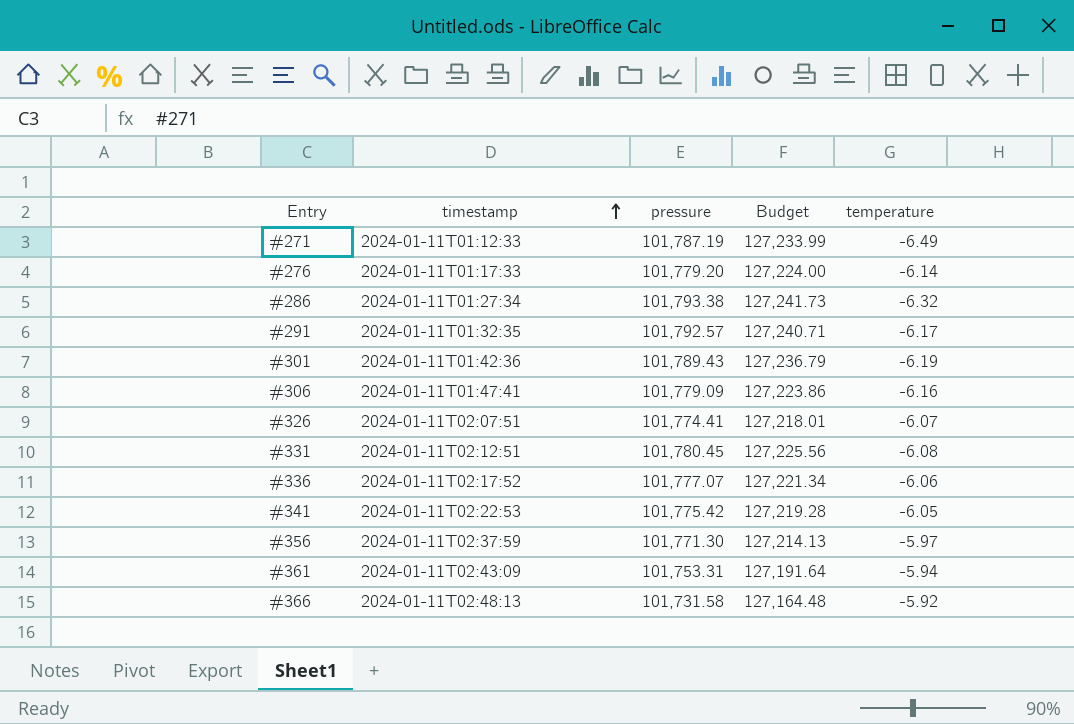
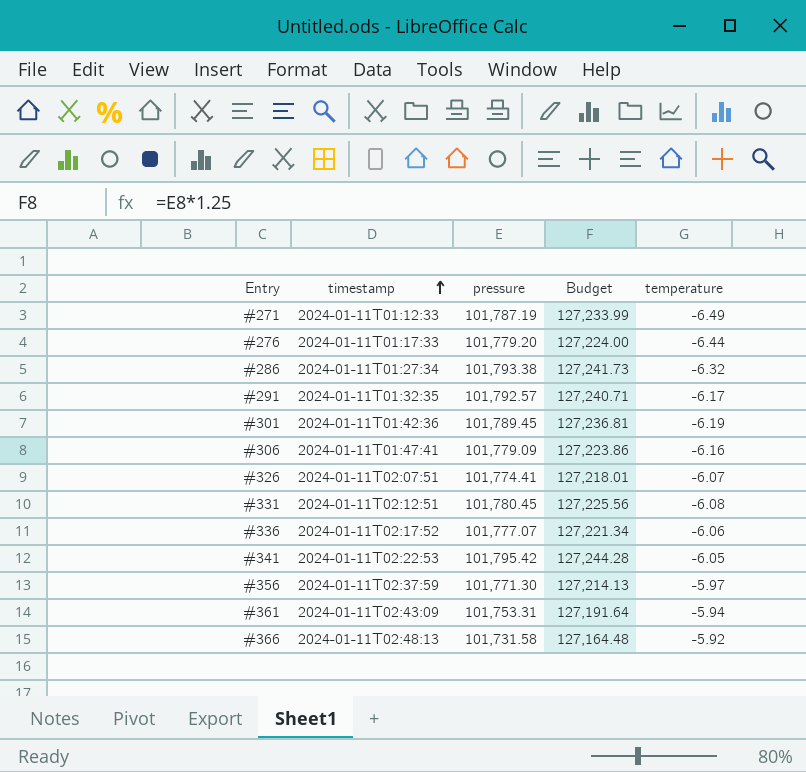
#276 | temperature: -6.14 -> -6.44
#301 | pressure: 101,789.43 -> 101,789.45
#301 | Budget: 127,236.79 -> 127,236.81
#341 | pressure: 101,775.42 -> 101,795.42
#341 | Budget: 127,219.28 -> 127,244.28

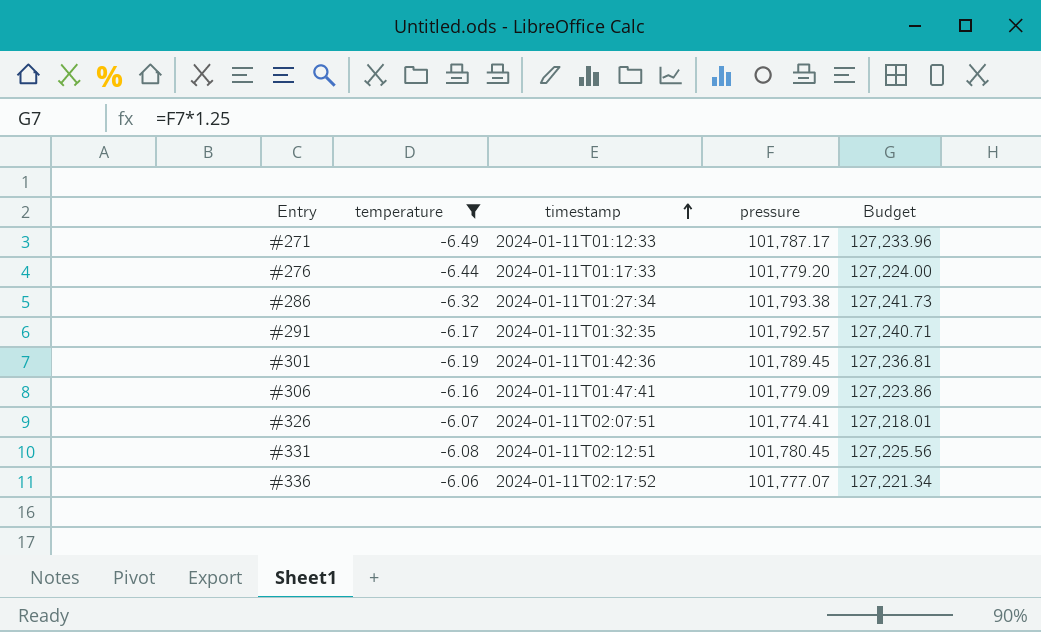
filter: none -> temperature <= -6.06
column temperature | position: 5 -> 2
#271 | pressure: 101,787.19 -> 101,787.17
#271 | Budget: 127,233.99 -> 127,233.96

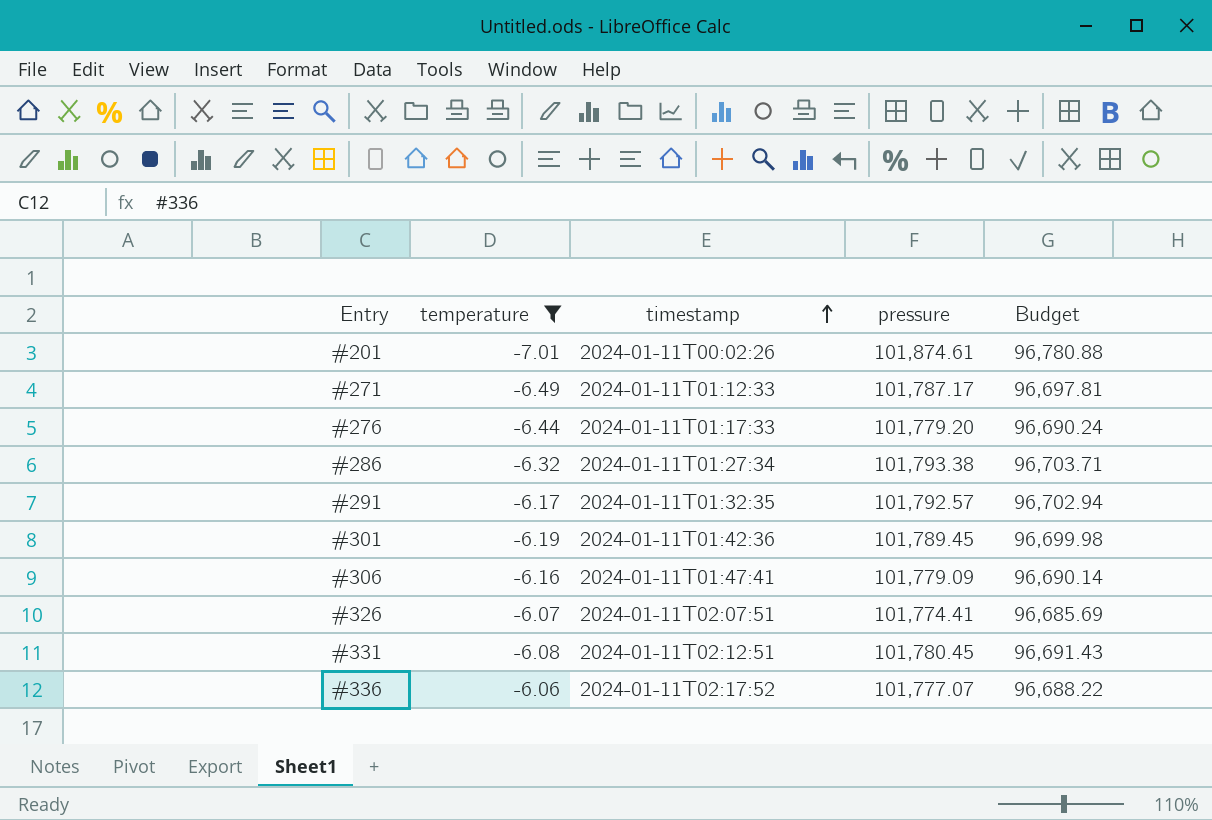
column Budget | formula: [pressure] * 1.25 -> [pressure] * 0.95
row #201: none -> -7.01 | 2024-01-11T00:02:26 | 101,874.61 | 96,780.88

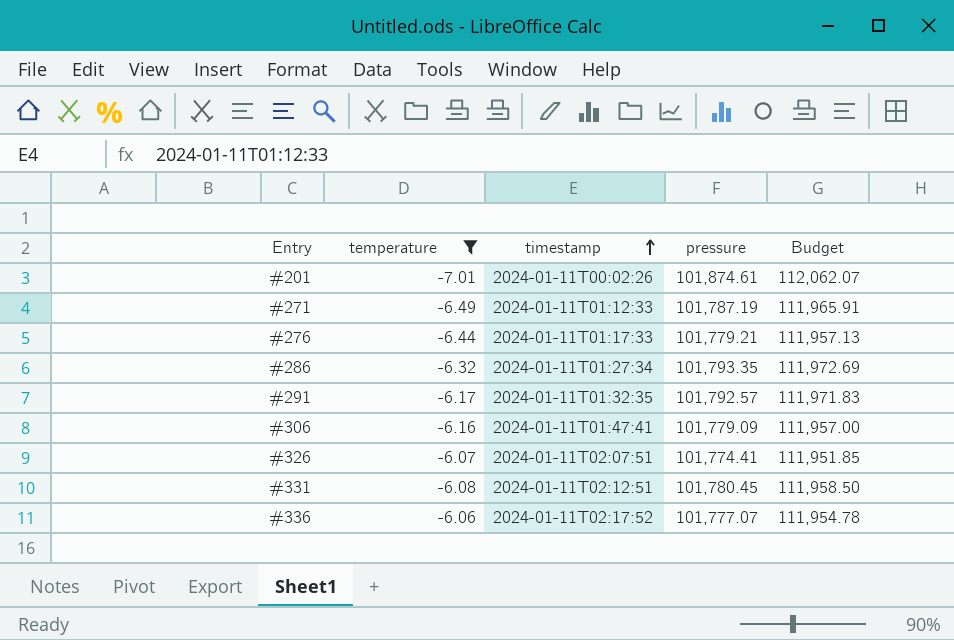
column Budget | formula: [pressure] * 0.95 -> [pressure] * 1.1
row #301: -6.19 | 2024-01-11T01:42:36 | 101,789.45 | 96,699.98 -> none
#271 | pressure: 101,787.17 -> 101,787.19
#276 | pressure: 101,779.20 -> 101,779.21
#286 | pressure: 101,793.38 -> 101,793.35

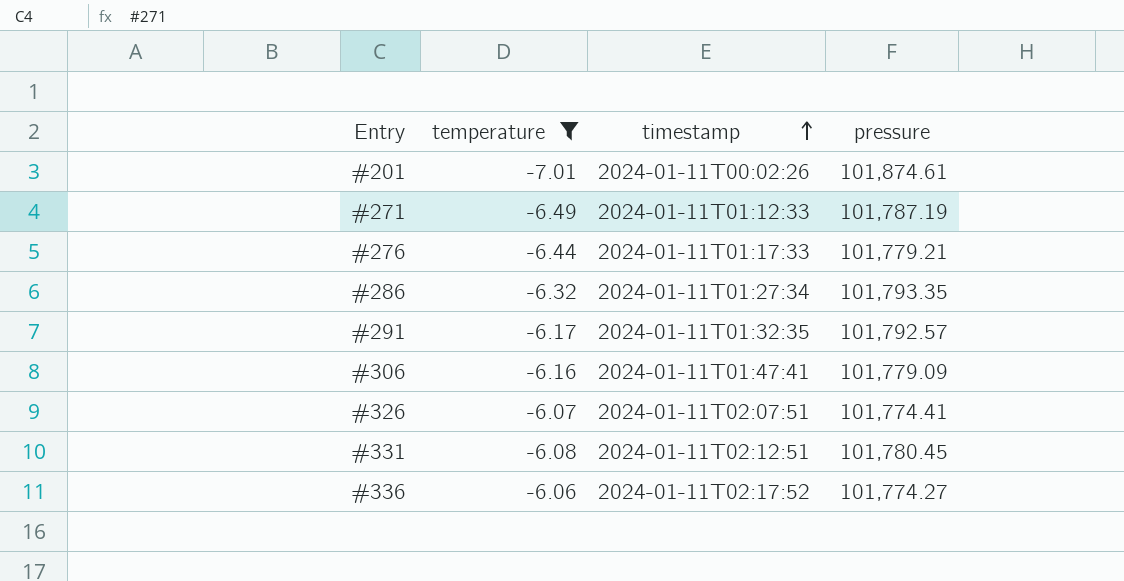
column Budget | formula: [pressure] * 1.1 -> none
#336 | pressure: 101,777.07 -> 101,774.27

